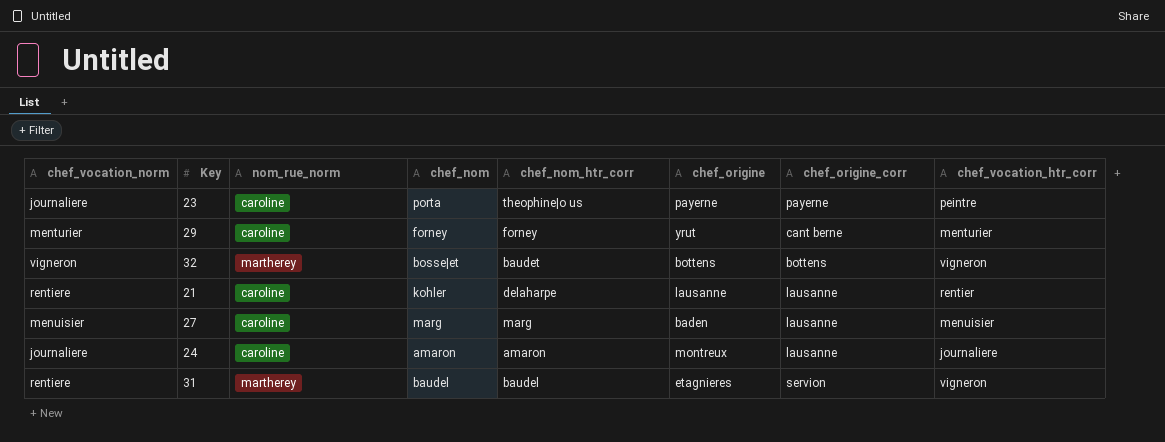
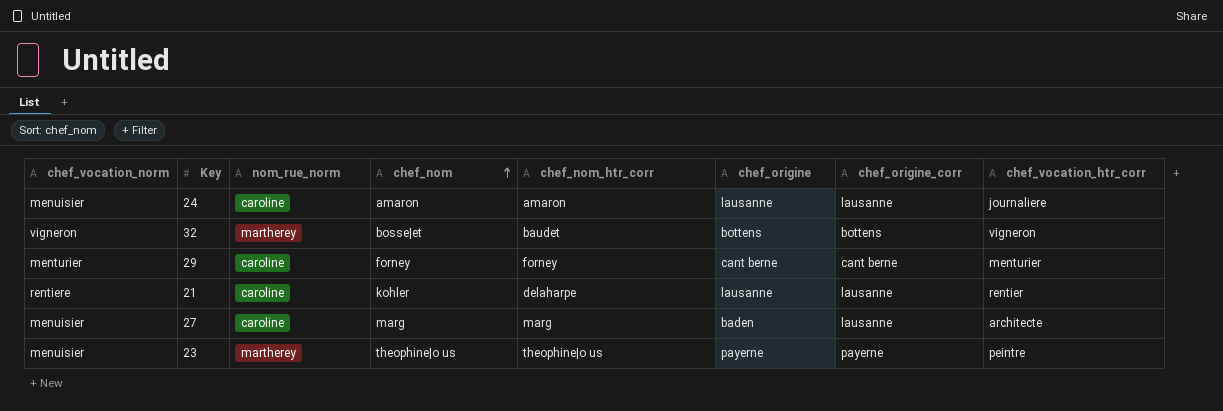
row order: none -> chef_nom ascending
row 31: rentiere | martherey | baudel | baudel | etagnieres | servion | vigneron -> none
24 | chef_vocation_norm: journaliere -> menuisier
24 | chef_origine: montreux -> lausanne
29 | chef_origine: yrut -> cant berne
27 | chef_vocation_htr_corr: menuisier -> architecte
23 | chef_vocation_norm: journaliere -> menuisier
23 | nom_rue_norm: caroline -> martherey
23 | chef_nom: porta -> theophine|o us

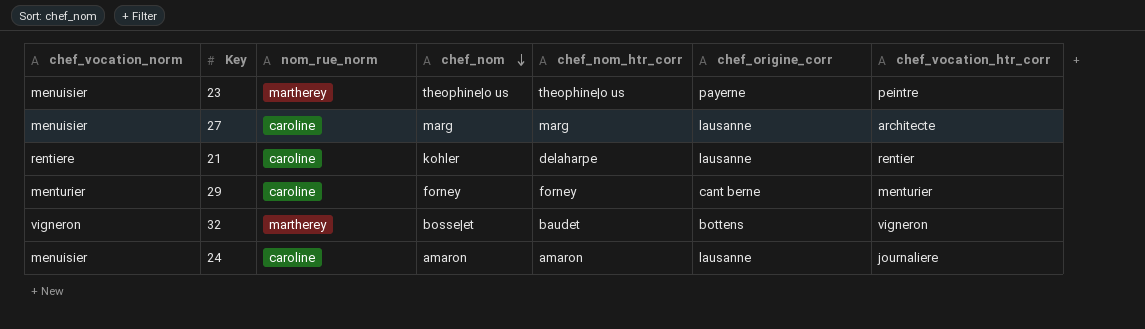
row order: chef_nom ascending -> chef_nom descending
column chef_origine | position: 6 -> none

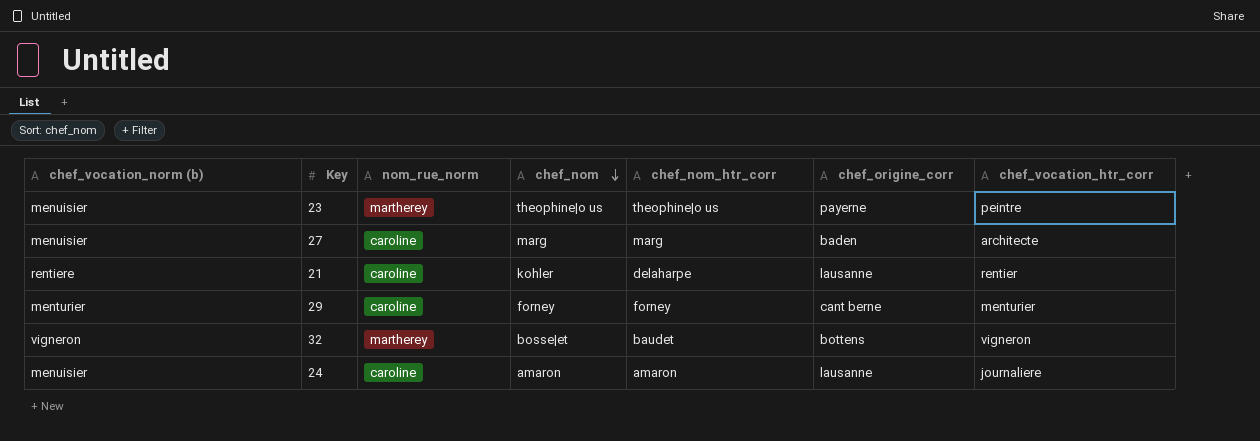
column name: chef_vocation_norm -> chef_vocation_norm (b)
27 | chef_origine_corr: lausanne -> baden

